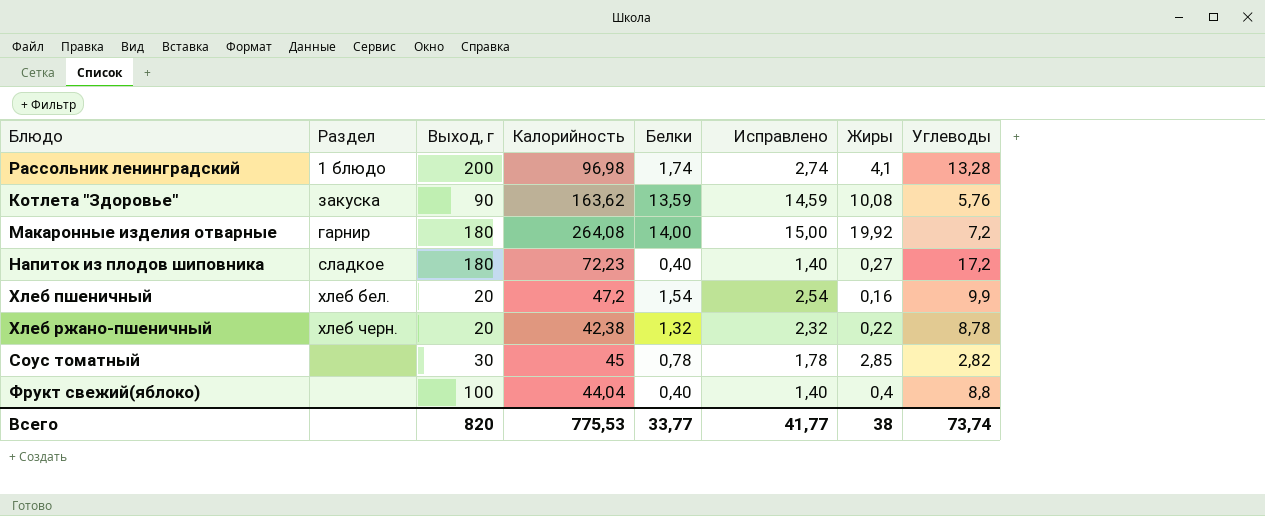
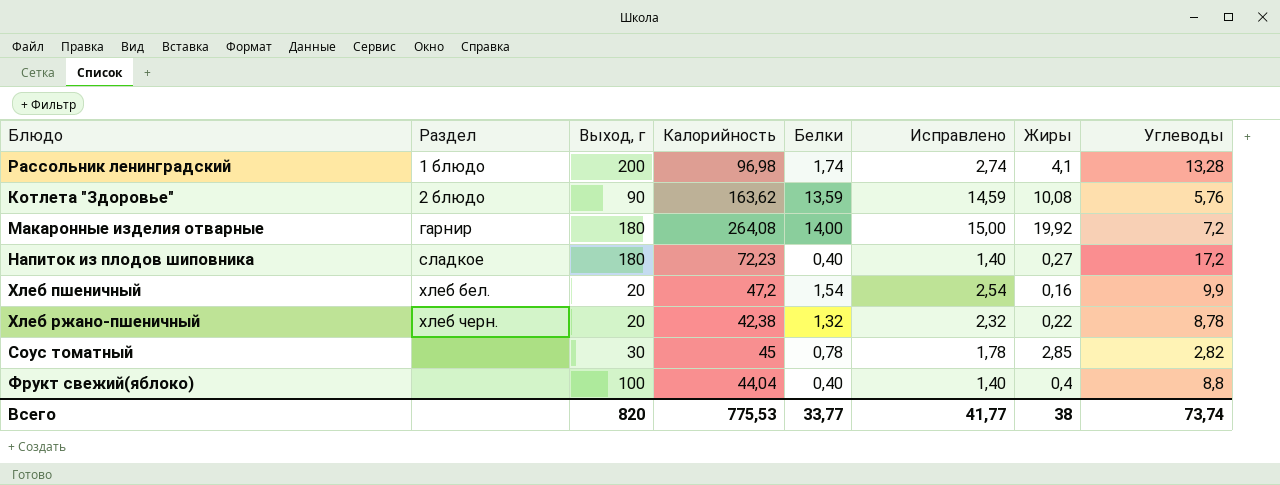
Котлета "Здоровье" | Раздел: закуска -> 2 блюдо

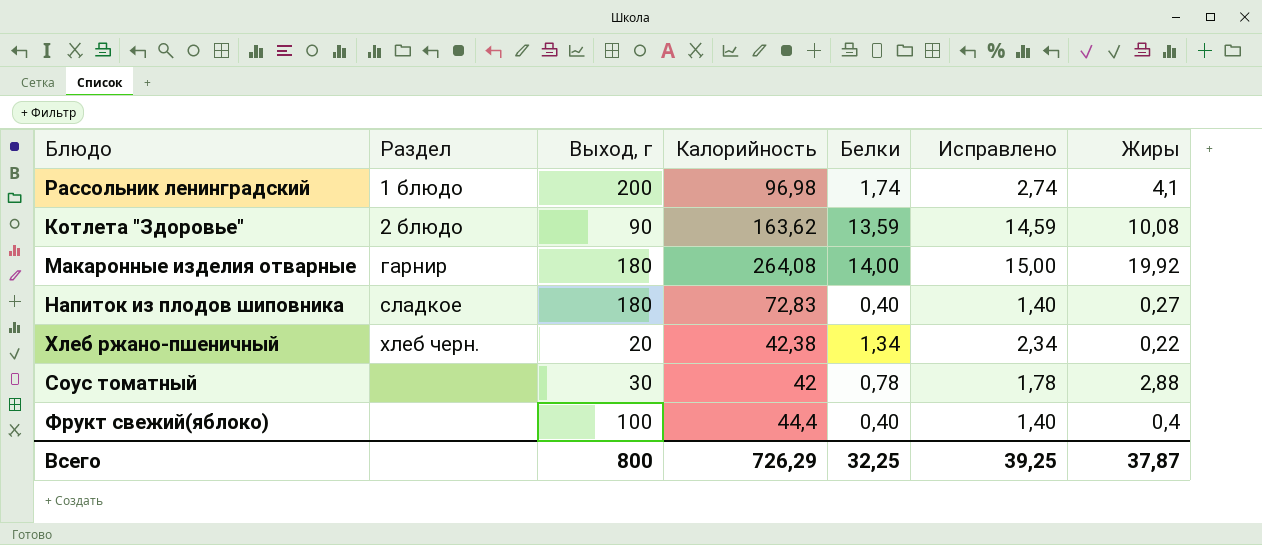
column Углеводы | position: 8 -> none
row Хлеб пшеничный: хлеб бел. | 20 | 47,2 | 1,54 | 2,54 | 0,16 | 9,9 -> none
Напиток из плодов шиповника | Калорийность: 72,23 -> 72,83
Хлеб ржано-пшеничный | Белки: 1,32 -> 1,34
Хлеб ржано-пшеничный | Исправлено: 2,32 -> 2,34
Соус томатный | Калорийность: 45 -> 42
Соус томатный | Жиры: 2,85 -> 2,88
Фрукт свежий(яблоко) | Калорийность: 44,04 -> 44,4
Всего | Выход, г: 820 -> 800
Всего | Калорийность: 775,53 -> 726,29
Всего | Белки: 33,77 -> 32,25
Всего | Исправлено: 41,77 -> 39,25
Всего | Жиры: 38 -> 37,87

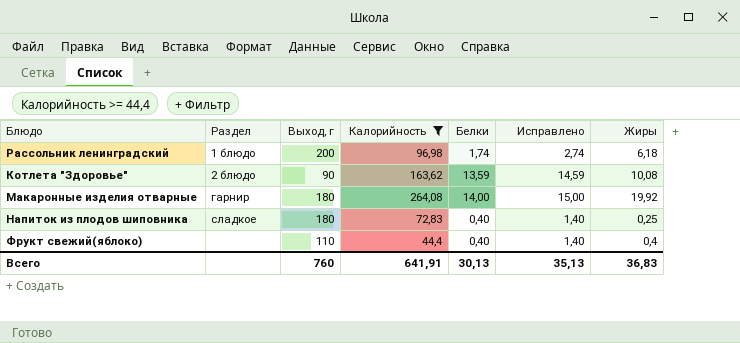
filter: none -> Калорийность >= 44,4
Рассольник ленинградский | Жиры: 4,1 -> 6,18
Напиток из плодов шиповника | Жиры: 0,27 -> 0,25
Фрукт свежий(яблоко) | Выход, г: 100 -> 110
Всего | Выход, г: 800 -> 760
Всего | Калорийность: 726,29 -> 641,91
Всего | Белки: 32,25 -> 30,13
Всего | Исправлено: 39,25 -> 35,13
Всего | Жиры: 37,87 -> 36,83

